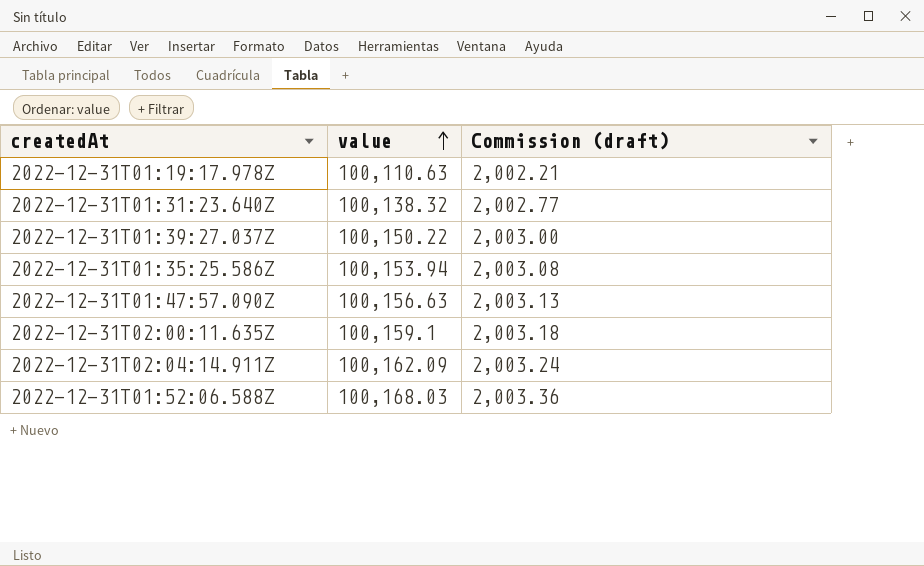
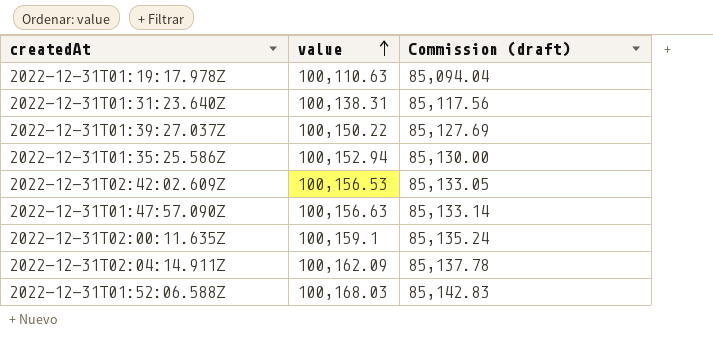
column Commission (draft) | formula: [value] * 0.02 -> [value] * 0.85
2022-12-31T01:31:23.640Z | value: 100,138.32 -> 100,138.31
2022-12-31T01:35:25.586Z | value: 100,153.94 -> 100,152.94
row 2022-12-31T02:42:02.609Z: none -> 100,156.53 | 85,133.05

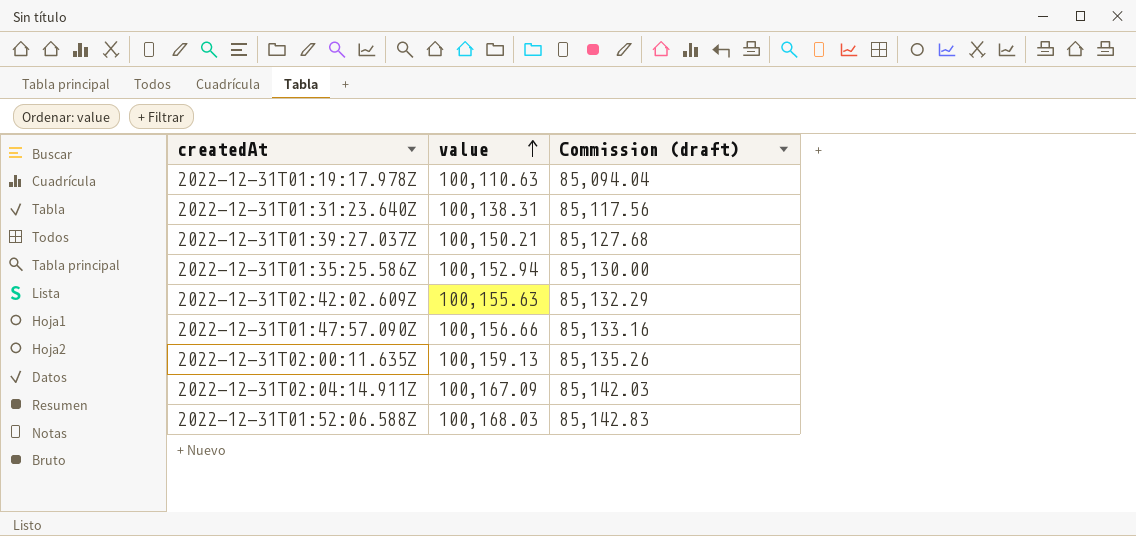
2022-12-31T01:39:27.037Z | value: 100,150.22 -> 100,150.21
2022-12-31T01:39:27.037Z | Commission (draft): 85,127.69 -> 85,127.68
2022-12-31T02:42:02.609Z | value: 100,156.53 -> 100,155.63
2022-12-31T02:42:02.609Z | Commission (draft): 85,133.05 -> 85,132.29
2022-12-31T01:47:57.090Z | value: 100,156.63 -> 100,156.66
2022-12-31T01:47:57.090Z | Commission (draft): 85,133.14 -> 85,133.16
2022-12-31T02:00:11.635Z | value: 100,159.1 -> 100,159.13
2022-12-31T02:00:11.635Z | Commission (draft): 85,135.24 -> 85,135.26
2022-12-31T02:04:14.911Z | value: 100,162.09 -> 100,167.09
2022-12-31T02:04:14.911Z | Commission (draft): 85,137.78 -> 85,142.03

